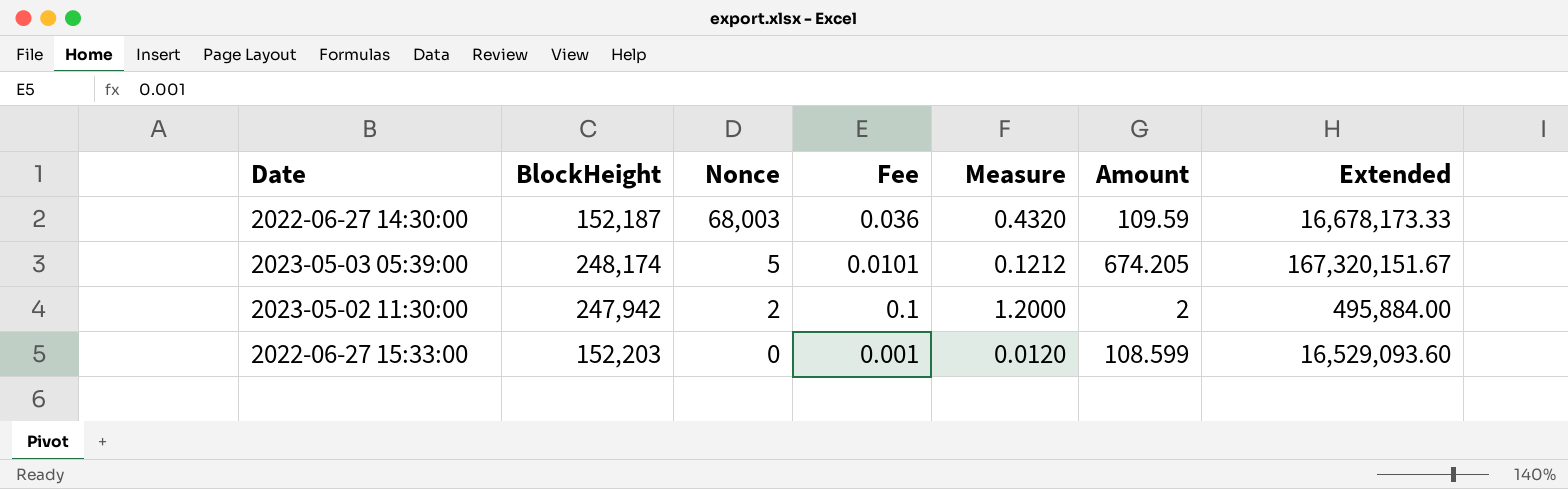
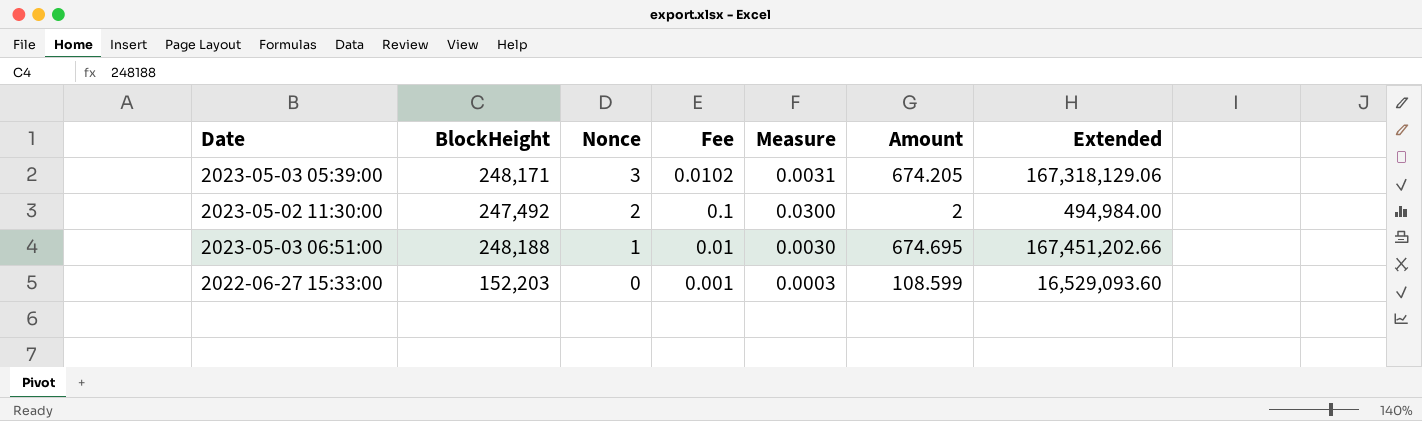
column Measure | formula: [Fee] * 12 -> [Fee] * 0.3
row 2022-06-27 14:30:00: 152,187 | 68,003 | 0.036 | 0.4320 | 109.59 | 16,678,173.33 -> none
2023-05-03 05:39:00 | BlockHeight: 248,174 -> 248,171
2023-05-03 05:39:00 | Nonce: 5 -> 3
2023-05-03 05:39:00 | Fee: 0.0101 -> 0.0102
2023-05-03 05:39:00 | Extended: 167,320,151.67 -> 167,318,129.06
2023-05-02 11:30:00 | BlockHeight: 247,942 -> 247,492
2023-05-02 11:30:00 | Extended: 495,884.00 -> 494,984.00
row 2023-05-03 06:51:00: none -> 248,188 | 1 | 0.01 | 0.0030 | 674.695 | 167,451,202.66

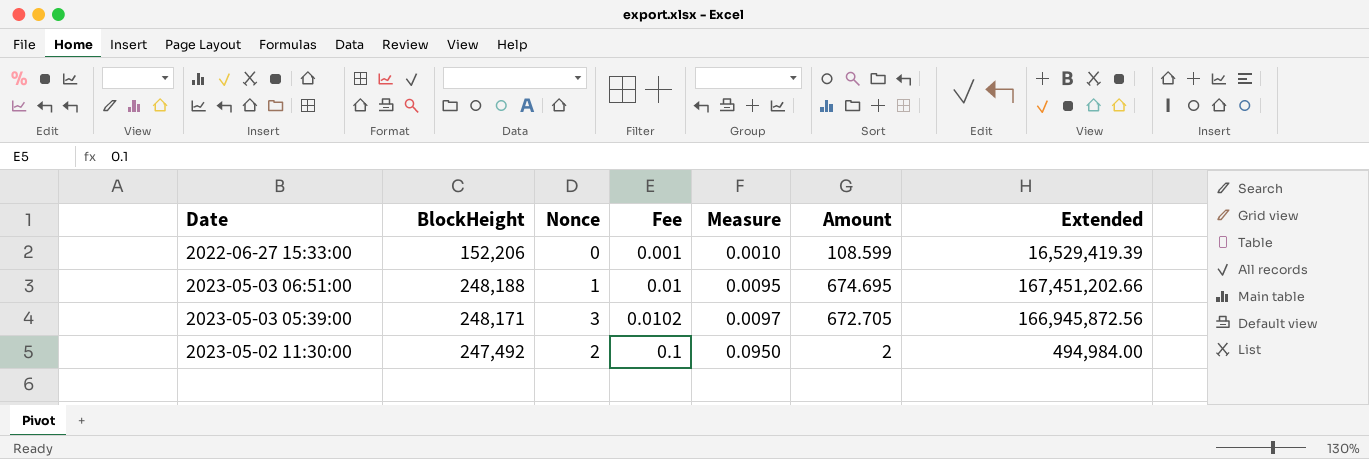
row order: Nonce descending -> Fee ascending
column Measure | formula: [Fee] * 0.3 -> [Fee] * 0.95
2022-06-27 15:33:00 | BlockHeight: 152,203 -> 152,206
2022-06-27 15:33:00 | Extended: 16,529,093.60 -> 16,529,419.39
2023-05-03 05:39:00 | Amount: 674.205 -> 672.705
2023-05-03 05:39:00 | Extended: 167,318,129.06 -> 166,945,872.56

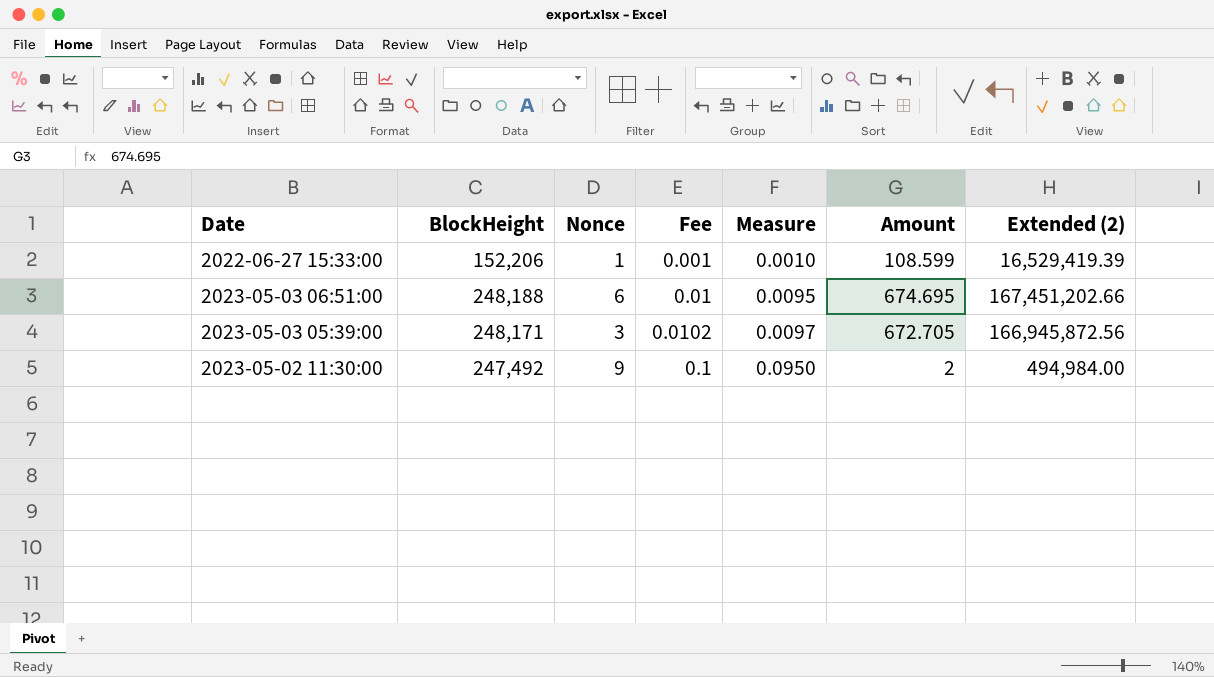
column name: Extended -> Extended (2)
2022-06-27 15:33:00 | Nonce: 0 -> 1
2023-05-03 06:51:00 | Nonce: 1 -> 6
2023-05-02 11:30:00 | Nonce: 2 -> 9

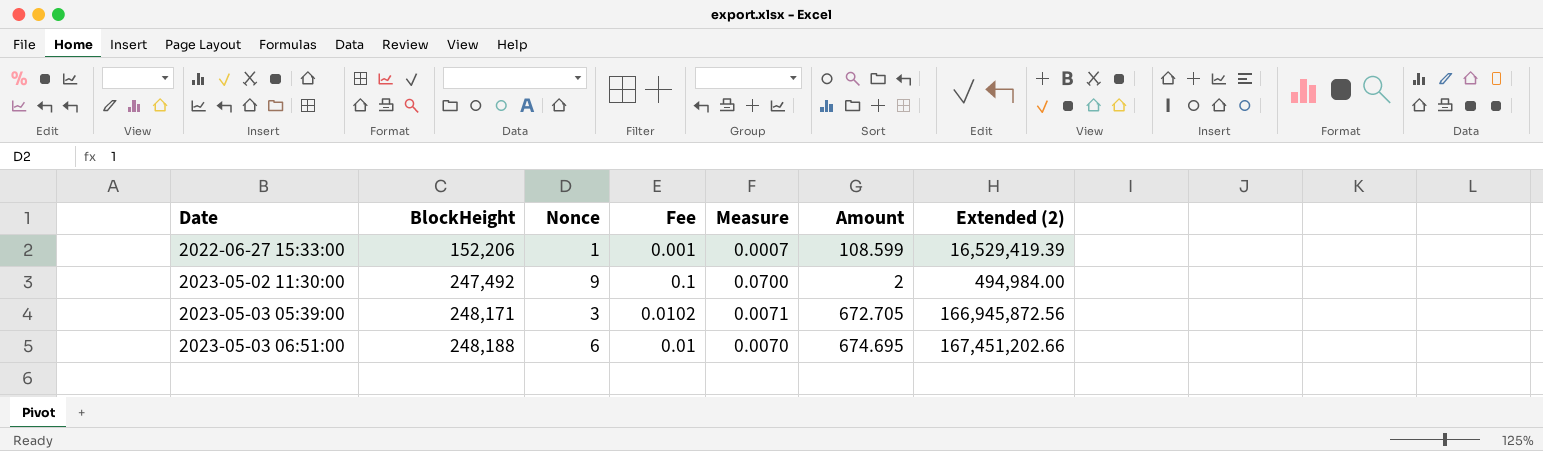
row order: Fee ascending -> Date ascending
column Measure | formula: [Fee] * 0.95 -> [Fee] * 0.7

